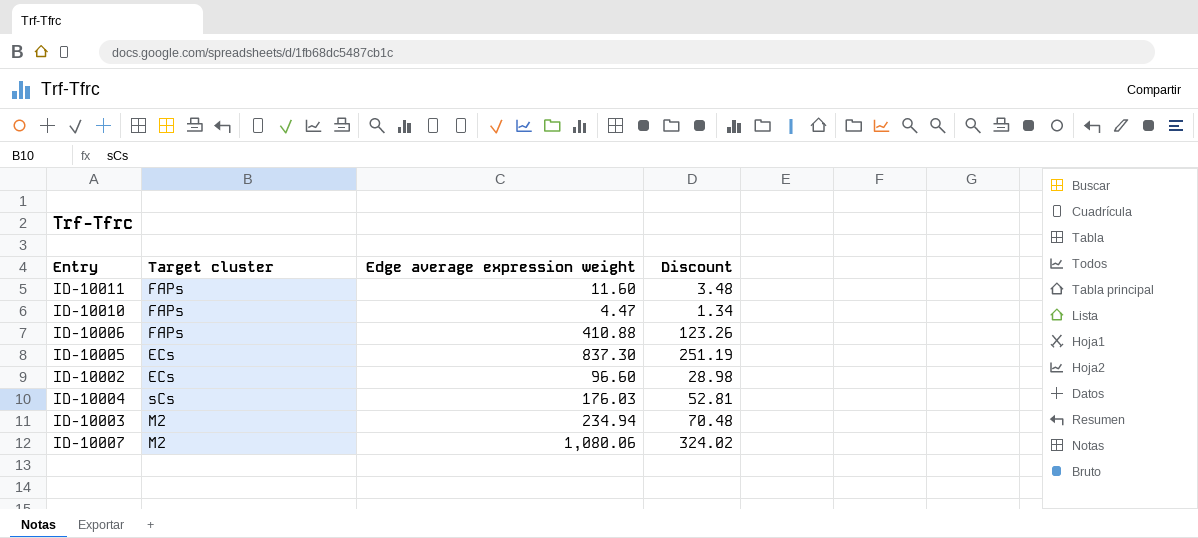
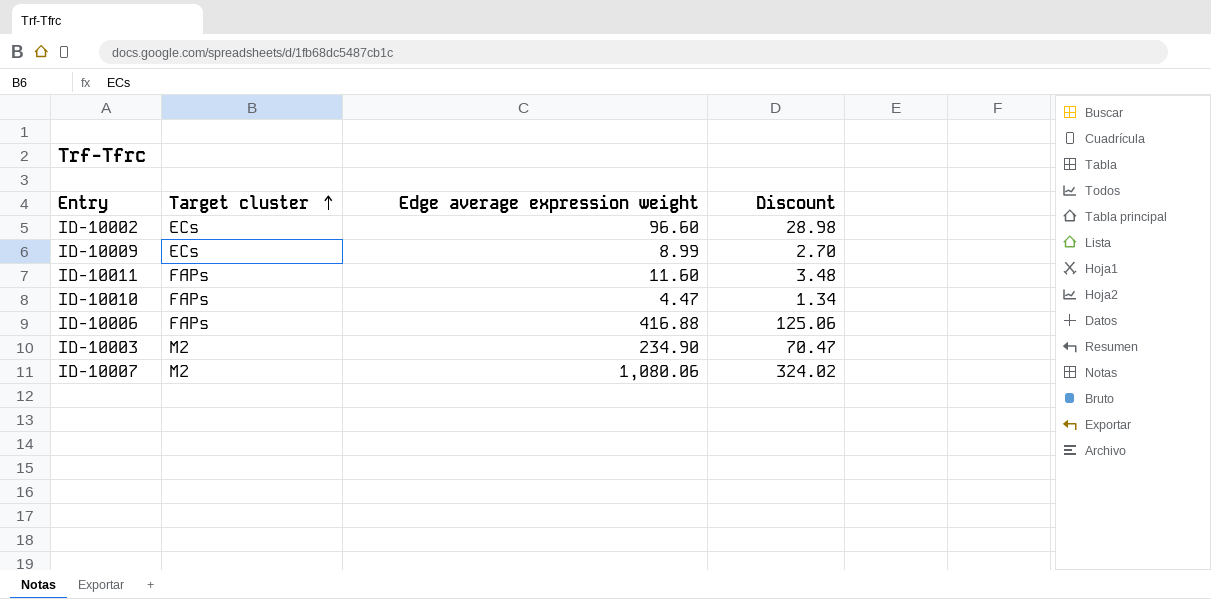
row order: none -> Target cluster ascending
row ID-10005: ECs | 837.30 | 251.19 -> none
row ID-10004: sCs | 176.03 | 52.81 -> none
row ID-10009: none -> ECs | 8.99 | 2.70
ID-10006 | Edge average expression weight: 410.88 -> 416.88
ID-10006 | Discount: 123.26 -> 125.06
ID-10003 | Edge average expression weight: 234.94 -> 234.90
ID-10003 | Discount: 70.48 -> 70.47

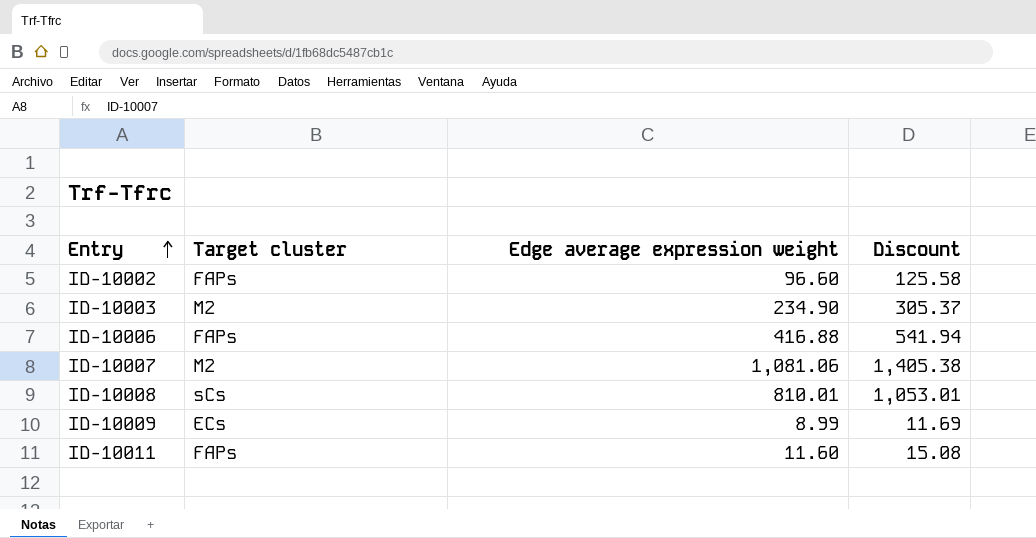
row order: Target cluster ascending -> Entry ascending
column Discount | formula: [Edge average expression weight] * 0.3 -> [Edge average expression weight] * 1.3
row ID-10010: FAPs | 4.47 | 1.34 -> none
ID-10002 | Target cluster: ECs -> FAPs
ID-10007 | Edge average expression weight: 1,080.06 -> 1,081.06
row ID-10008: none -> sCs | 810.01 | 1,053.01

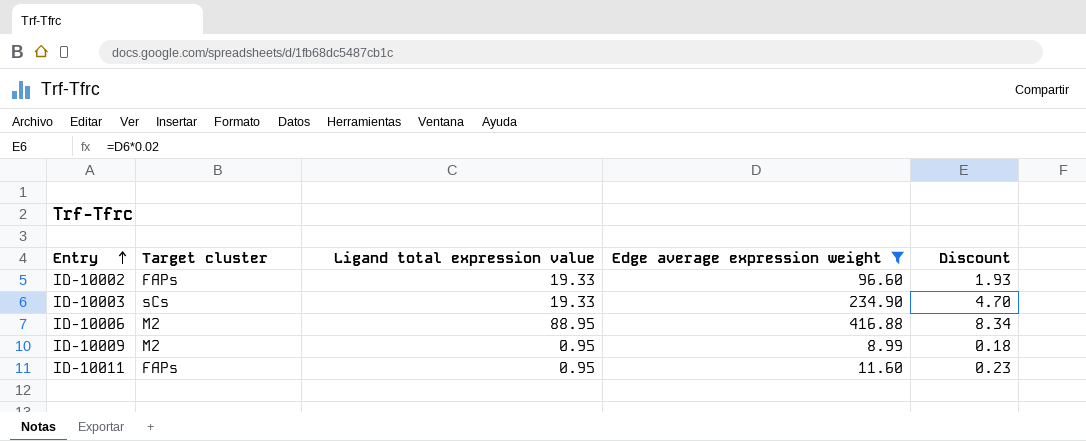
filter: none -> Edge average expression weight <= 416.88
column Ligand total expression value | position: none -> 3
column Discount | formula: [Edge average expression weight] * 1.3 -> [Edge average expression weight] * 0.02
ID-10003 | Target cluster: M2 -> sCs
ID-10006 | Target cluster: FAPs -> M2
ID-10009 | Target cluster: ECs -> M2

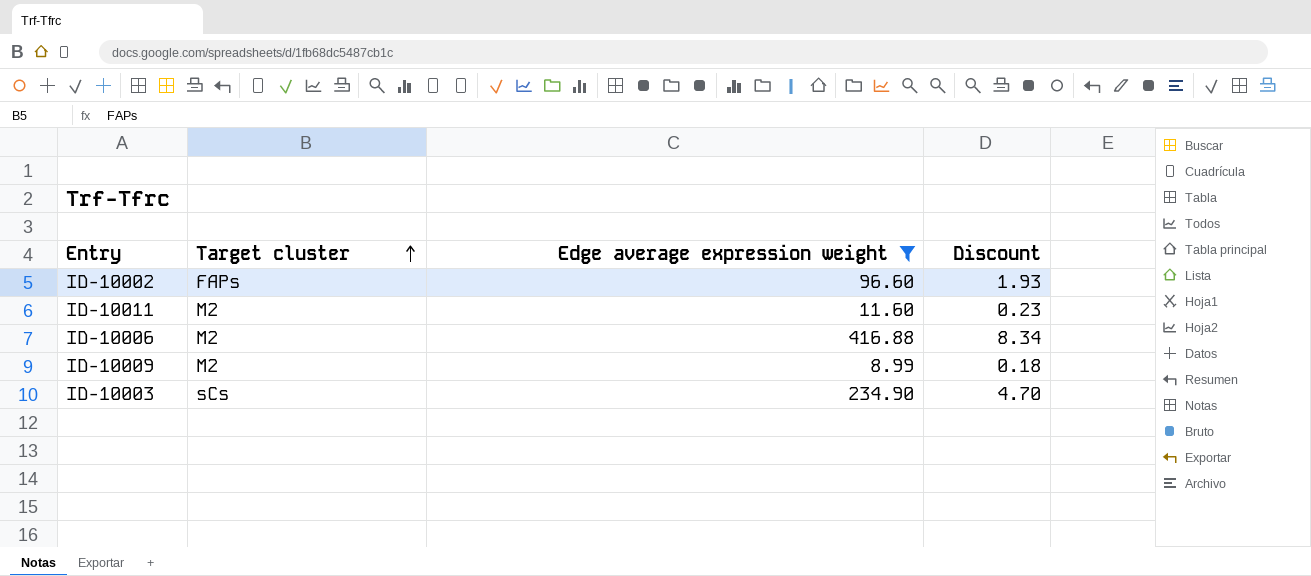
row order: Entry ascending -> Target cluster ascending
column Ligand total expression value | position: 3 -> none
ID-10011 | Target cluster: FAPs -> M2

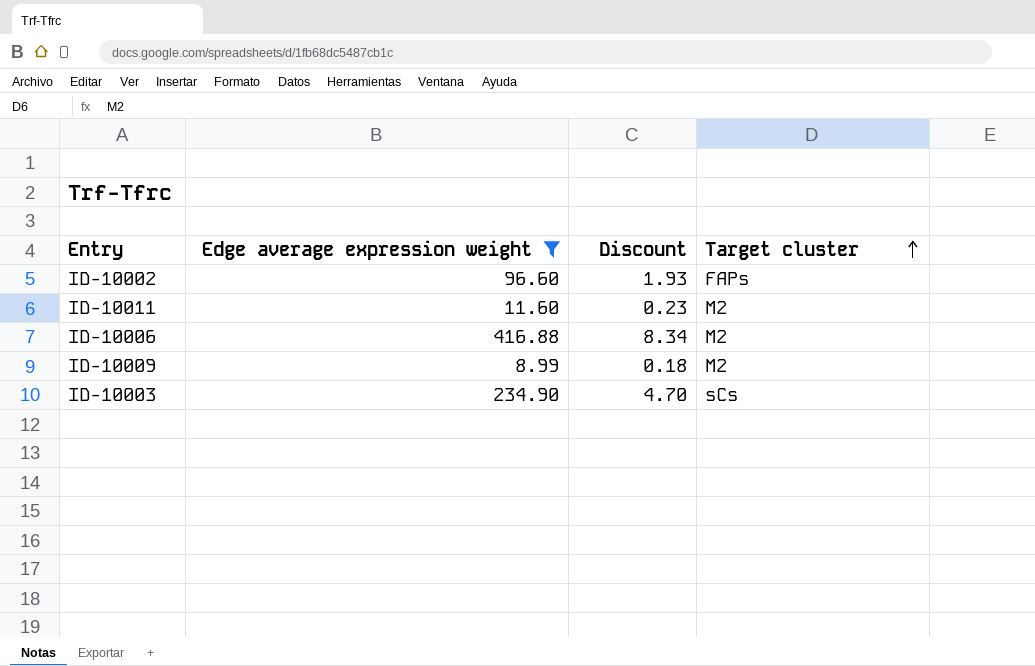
column Target cluster | position: 2 -> 4

